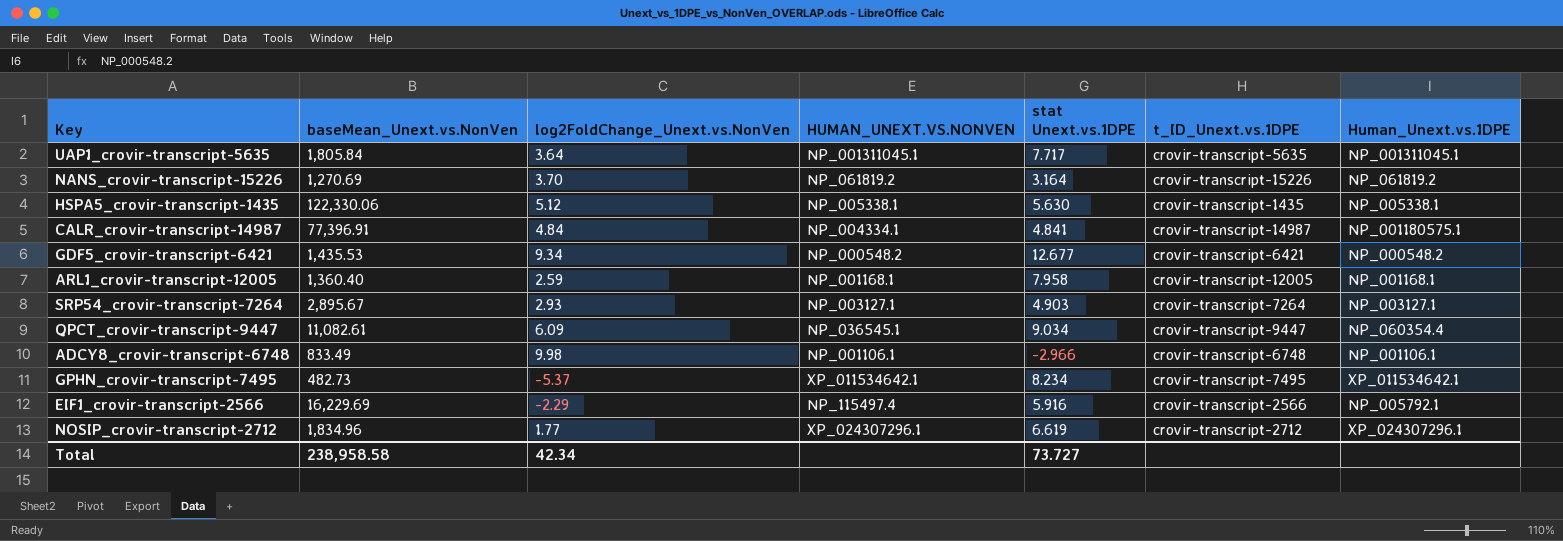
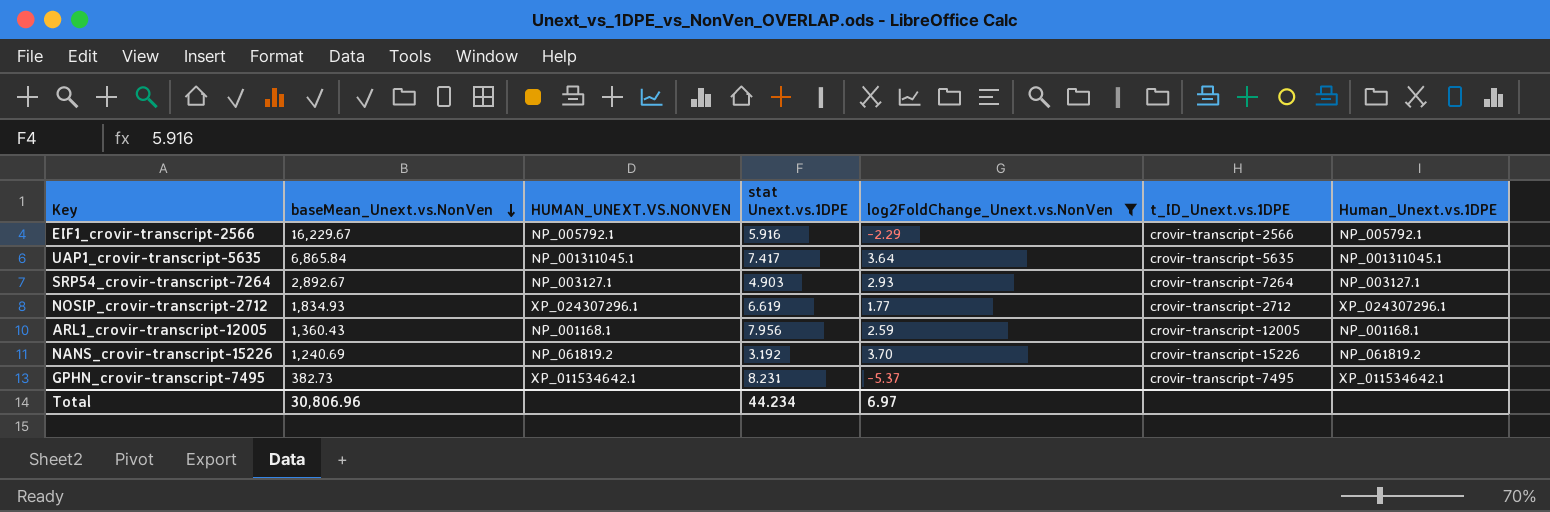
filter: none -> log2FoldChange_Unext.vs.NonVen <= 3.70
row order: none -> baseMean_Unext.vs.NonVen descending
column log2FoldChange_Unext.vs.NonVen | position: 3 -> 5
EIF1_crovir-transcript-2566 | baseMean_Unext.vs.NonVen: 16,229.69 -> 16,229.67
EIF1_crovir-transcript-2566 | HUMAN_UNEXT.VS.NONVEN: NP_115497.4 -> NP_005792.1
UAP1_crovir-transcript-5635 | baseMean_Unext.vs.NonVen: 1,805.84 -> 6,865.84
UAP1_crovir-transcript-5635 | stat Unext.vs.1DPE: 7.717 -> 7.417
SRP54_crovir-transcript-7264 | baseMean_Unext.vs.NonVen: 2,895.67 -> 2,892.67
NOSIP_crovir-transcript-2712 | baseMean_Unext.vs.NonVen: 1,834.96 -> 1,834.93
ARL1_crovir-transcript-12005 | baseMean_Unext.vs.NonVen: 1,360.40 -> 1,360.43
ARL1_crovir-transcript-12005 | stat Unext.vs.1DPE: 7.958 -> 7.956
NANS_crovir-transcript-15226 | baseMean_Unext.vs.NonVen: 1,270.69 -> 1,240.69
NANS_crovir-transcript-15226 | stat Unext.vs.1DPE: 3.164 -> 3.192
GPHN_crovir-transcript-7495 | baseMean_Unext.vs.NonVen: 482.73 -> 382.73
GPHN_crovir-transcript-7495 | stat Unext.vs.1DPE: 8.234 -> 8.231
Total | baseMean_Unext.vs.NonVen: 238,958.58 -> 30,806.96
Total | stat Unext.vs.1DPE: 73.727 -> 44.234
Total | log2FoldChange_Unext.vs.NonVen: 42.34 -> 6.97

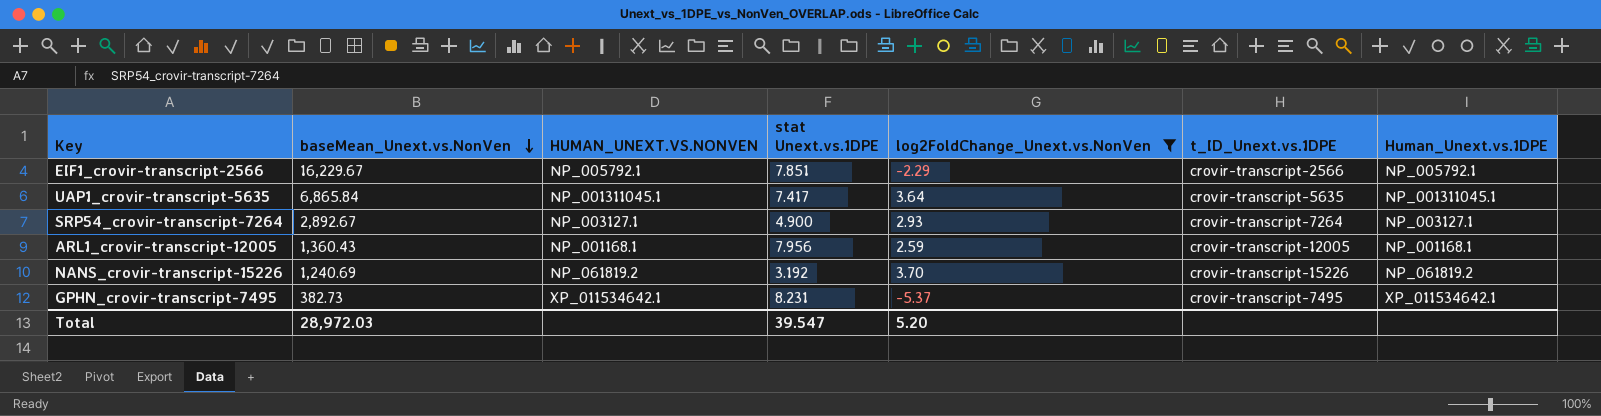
row NOSIP_crovir-transcript-2712: 1,834.93 | XP_024307296.1 | 6.619 | 1.77 | crovir-transcript-2712 | XP_024307296.1 -> none
EIF1_crovir-transcript-2566 | stat Unext.vs.1DPE: 5.916 -> 7.851
SRP54_crovir-transcript-7264 | stat Unext.vs.1DPE: 4.903 -> 4.900
Total | baseMean_Unext.vs.NonVen: 30,806.96 -> 28,972.03
Total | stat Unext.vs.1DPE: 44.234 -> 39.547
Total | log2FoldChange_Unext.vs.NonVen: 6.97 -> 5.20

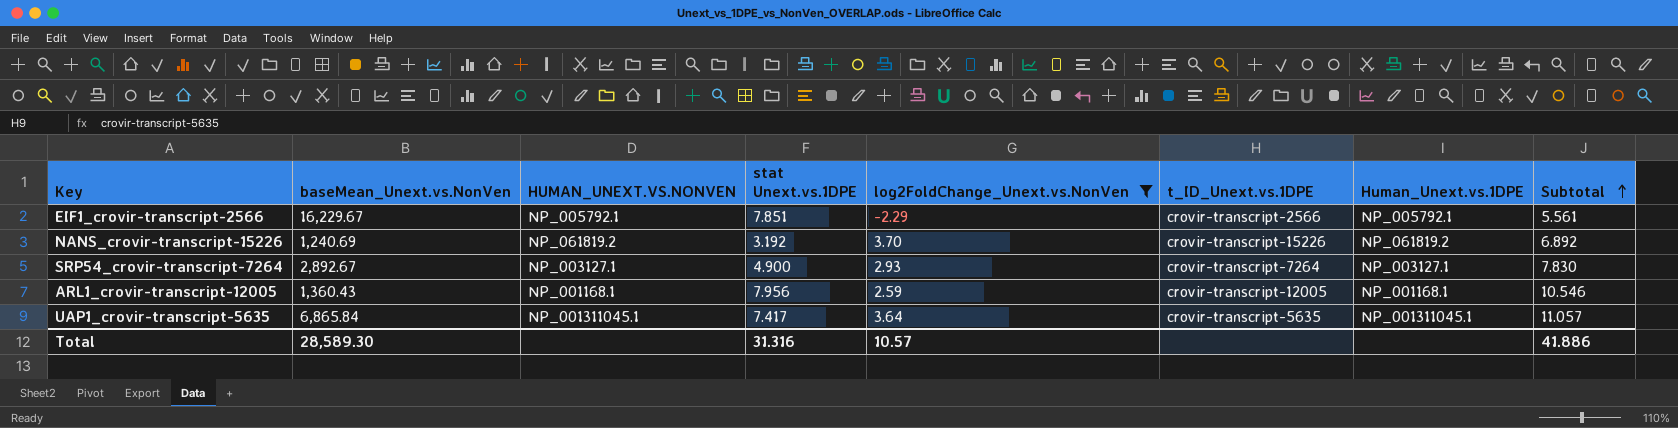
row order: baseMean_Unext.vs.NonVen descending -> Subtotal ascending
column Subtotal | formula: none -> [stat Unext.vs.1DPE] + [log2FoldChange_Unext.vs.NonVen]
row GPHN_crovir-transcript-7495: 382.73 | XP_011534642.1 | 8.231 | -5.37 | crovir-transcript-7495 | XP_011534642.1 -> none
Total | baseMean_Unext.vs.NonVen: 28,972.03 -> 28,589.30
Total | stat Unext.vs.1DPE: 39.547 -> 31.316
Total | log2FoldChange_Unext.vs.NonVen: 5.20 -> 10.57

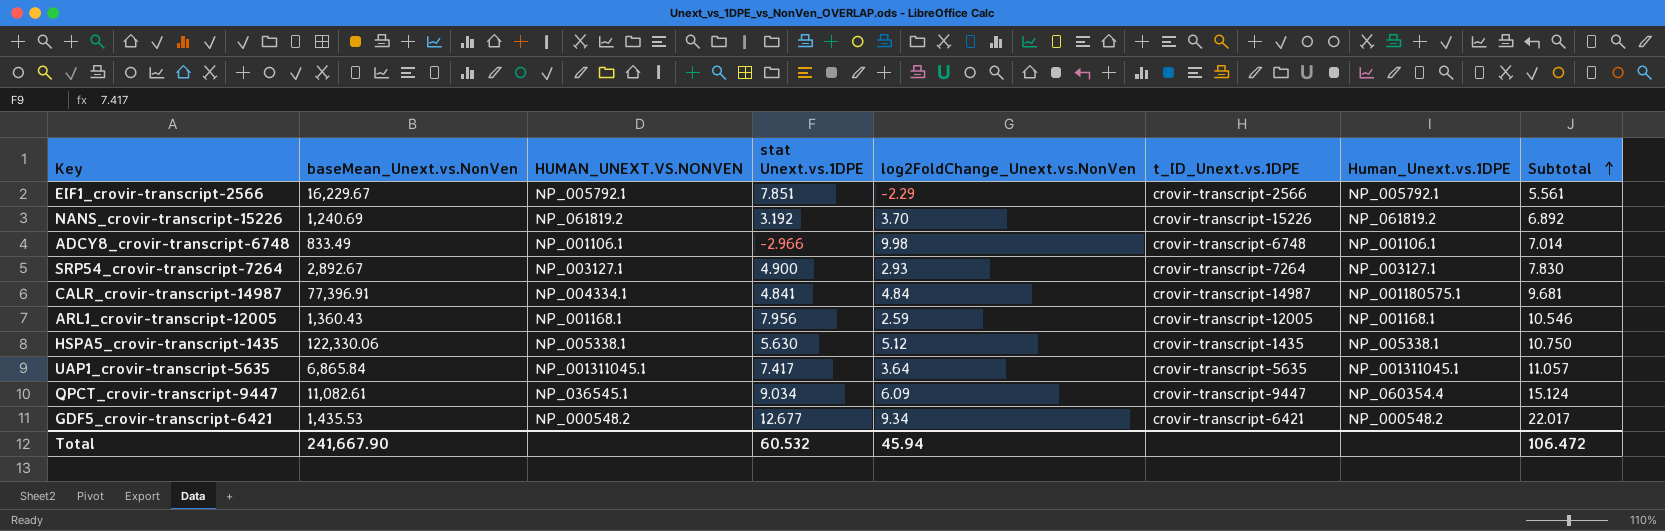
filter: log2FoldChange_Unext.vs.NonVen <= 3.70 -> none
Total | baseMean_Unext.vs.NonVen: 28,589.30 -> 241,667.90
Total | stat Unext.vs.1DPE: 31.316 -> 60.532
Total | log2FoldChange_Unext.vs.NonVen: 10.57 -> 45.94
Total | Subtotal: 41.886 -> 106.472

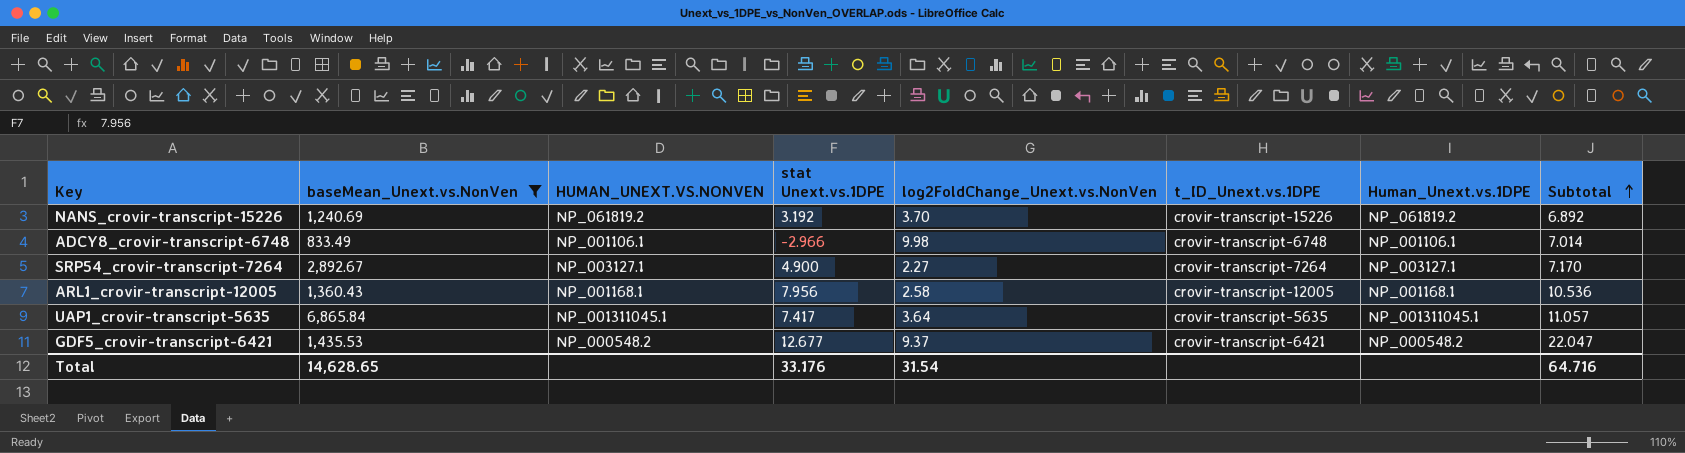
filter: none -> baseMean_Unext.vs.NonVen <= 6,865.84
SRP54_crovir-transcript-7264 | log2FoldChange_Unext.vs.NonVen: 2.93 -> 2.27
SRP54_crovir-transcript-7264 | Subtotal: 7.830 -> 7.170
ARL1_crovir-transcript-12005 | log2FoldChange_Unext.vs.NonVen: 2.59 -> 2.58
ARL1_crovir-transcript-12005 | Subtotal: 10.546 -> 10.536
GDF5_crovir-transcript-6421 | log2FoldChange_Unext.vs.NonVen: 9.34 -> 9.37
GDF5_crovir-transcript-6421 | Subtotal: 22.017 -> 22.047
Total | baseMean_Unext.vs.NonVen: 241,667.90 -> 14,628.65
Total | stat Unext.vs.1DPE: 60.532 -> 33.176
Total | log2FoldChange_Unext.vs.NonVen: 45.94 -> 31.54
Total | Subtotal: 106.472 -> 64.716

